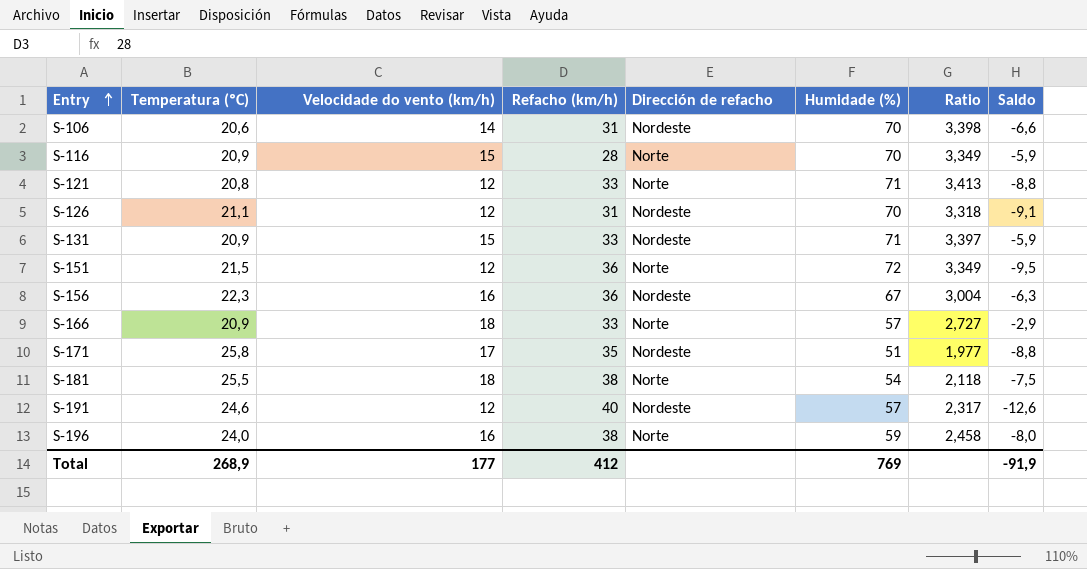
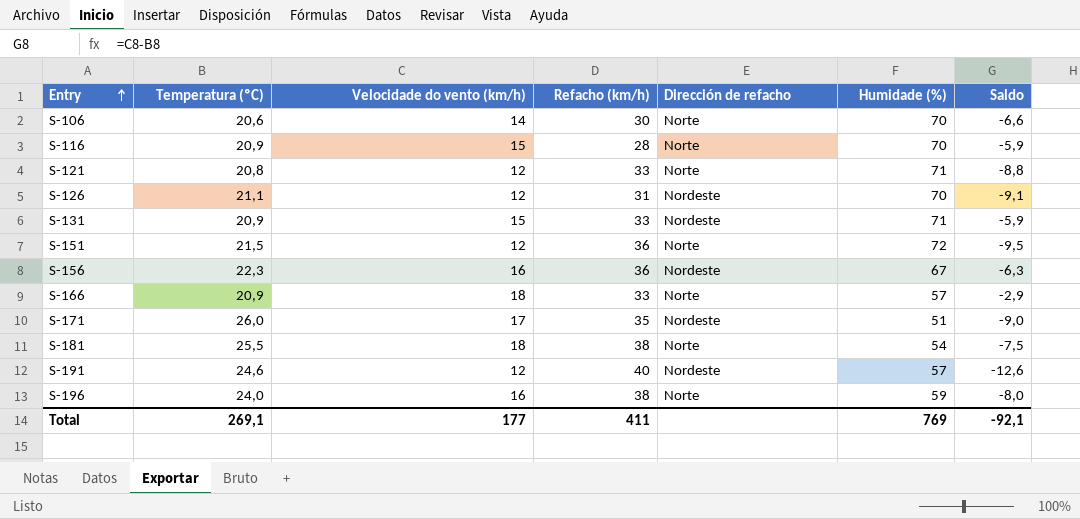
column Ratio | formula: [Humidade (%)] / [Temperatura (ºC)] -> none
S-106 | Refacho (km/h): 31 -> 30
S-106 | Dirección de refacho: Nordeste -> Norte
S-171 | Temperatura (ºC): 25,8 -> 26,0
S-171 | Saldo: -8,8 -> -9,0
Total | Temperatura (ºC): 268,9 -> 269,1
Total | Refacho (km/h): 412 -> 411
Total | Saldo: -91,9 -> -92,1

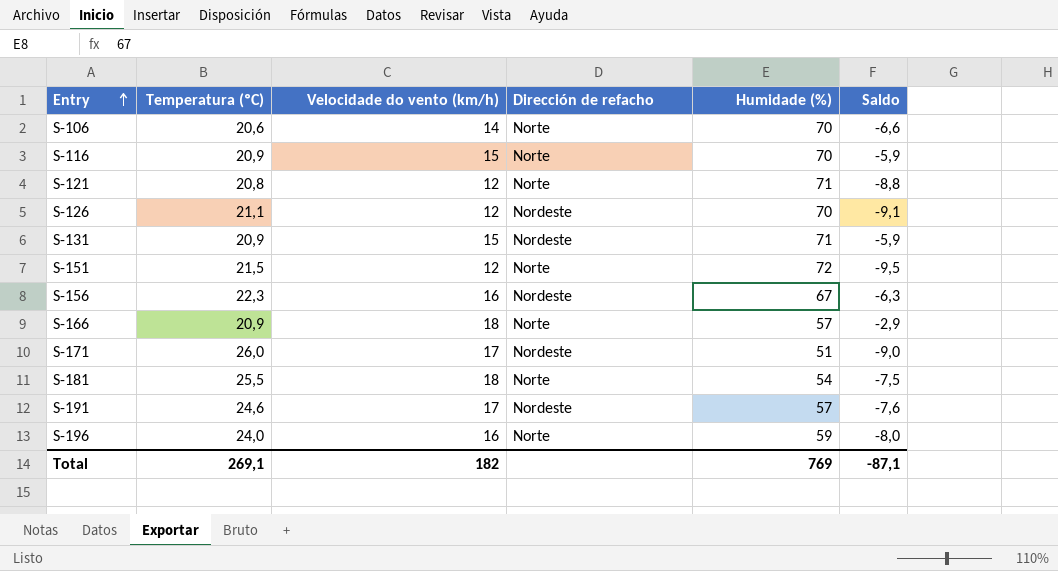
column Refacho (km/h) | position: 4 -> none
S-191 | Velocidade do vento (km/h): 12 -> 17
S-191 | Saldo: -12,6 -> -7,6
Total | Velocidade do vento (km/h): 177 -> 182
Total | Saldo: -92,1 -> -87,1

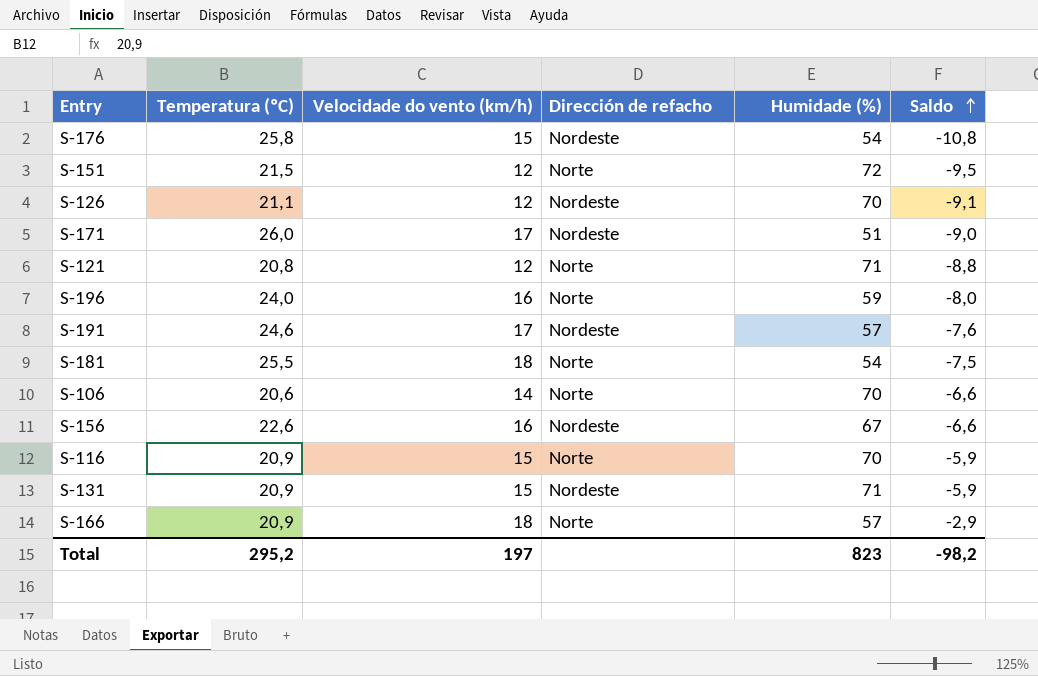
row order: Entry ascending -> Saldo ascending
row S-176: none -> 25,8 | 15 | Nordeste | 54 | -10,8
S-156 | Temperatura (ºC): 22,3 -> 22,6
S-156 | Saldo: -6,3 -> -6,6
Total | Temperatura (ºC): 269,1 -> 295,2
Total | Velocidade do vento (km/h): 182 -> 197
Total | Humidade (%): 769 -> 823
Total | Saldo: -87,1 -> -98,2

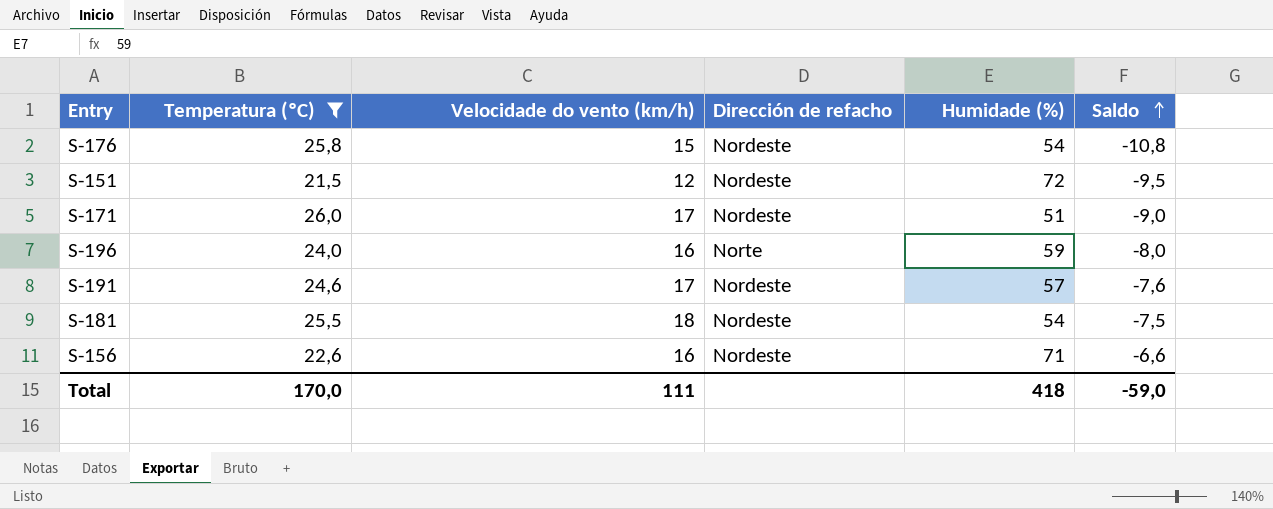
filter: none -> Temperatura (ºC) >= 21,5
S-151 | Dirección de refacho: Norte -> Nordeste
S-181 | Dirección de refacho: Norte -> Nordeste
S-156 | Humidade (%): 67 -> 71
Total | Temperatura (ºC): 295,2 -> 170,0
Total | Velocidade do vento (km/h): 197 -> 111
Total | Humidade (%): 823 -> 418
Total | Saldo: -98,2 -> -59,0

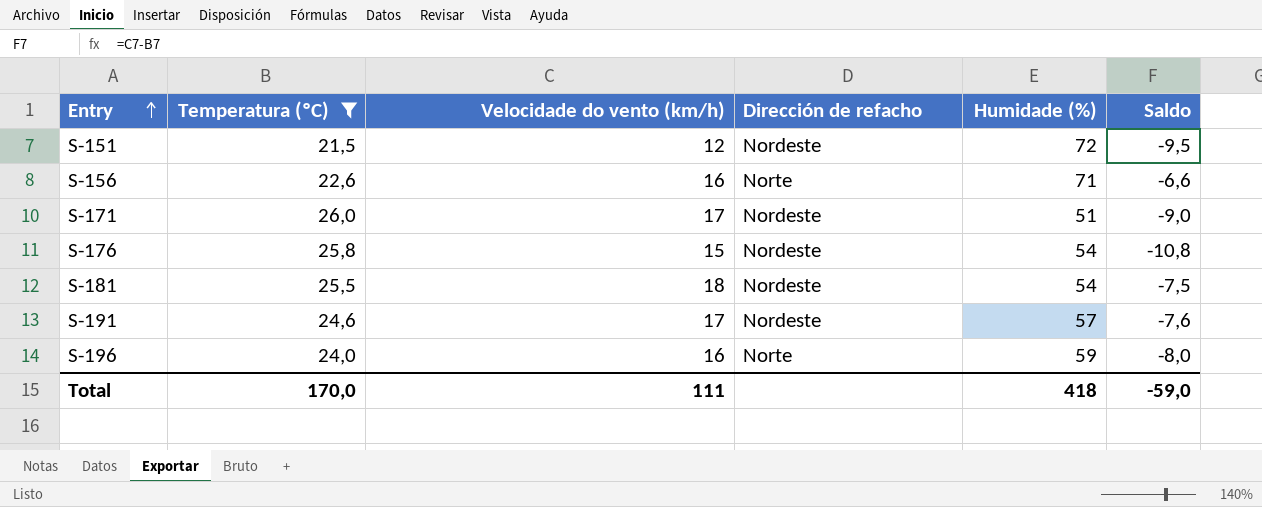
row order: Saldo ascending -> Entry ascending
S-156 | Dirección de refacho: Nordeste -> Norte

